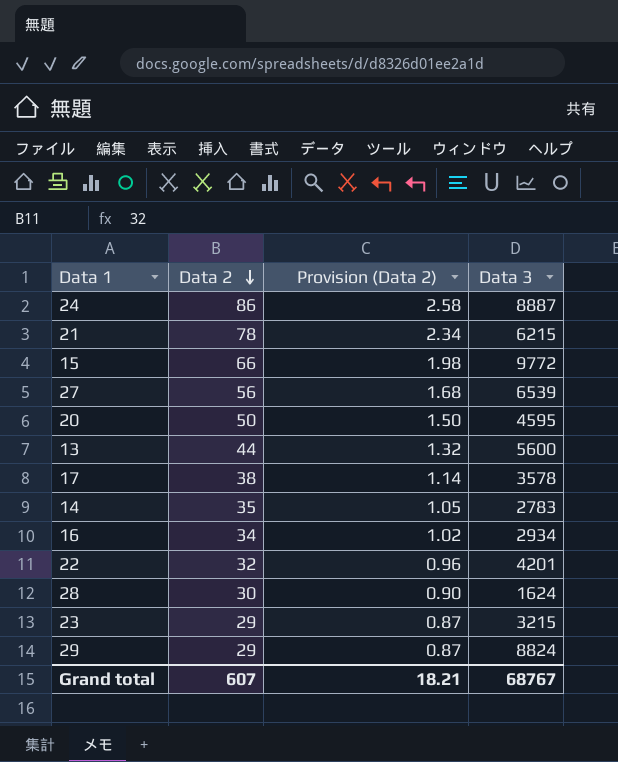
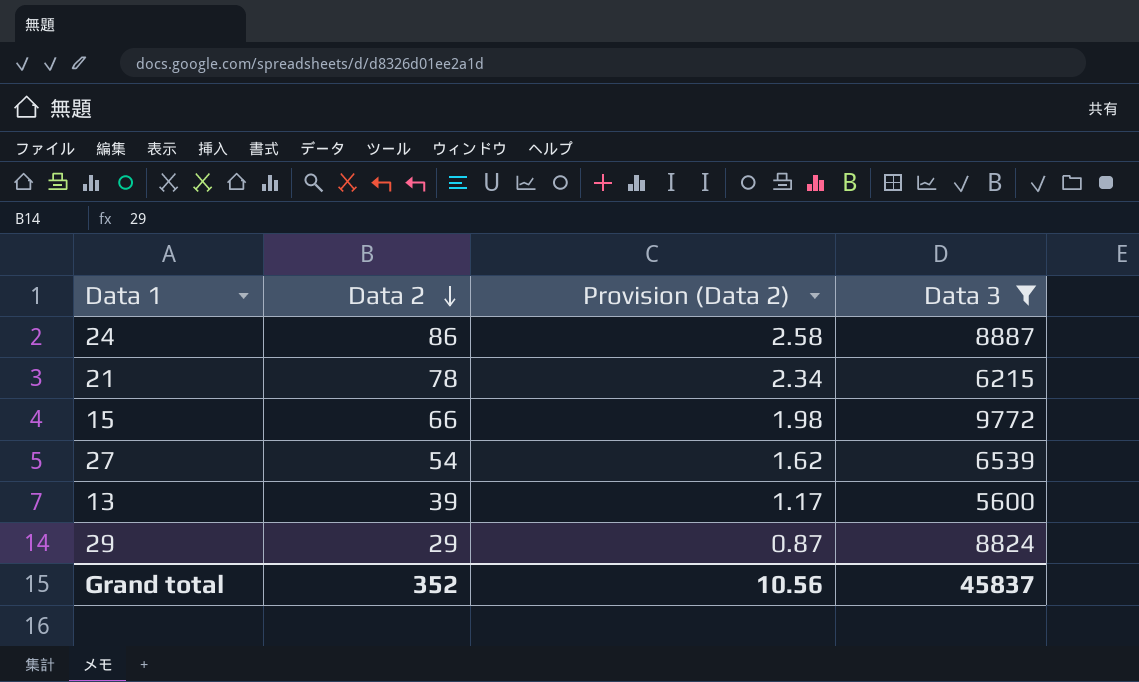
filter: none -> Data 3 >= 5600
27 | Data 2: 56 -> 54
27 | Provision (Data 2): 1.68 -> 1.62
13 | Data 2: 44 -> 39
13 | Provision (Data 2): 1.32 -> 1.17
Grand total | Data 2: 607 -> 352
Grand total | Provision (Data 2): 18.21 -> 10.56
Grand total | Data 3: 68767 -> 45837

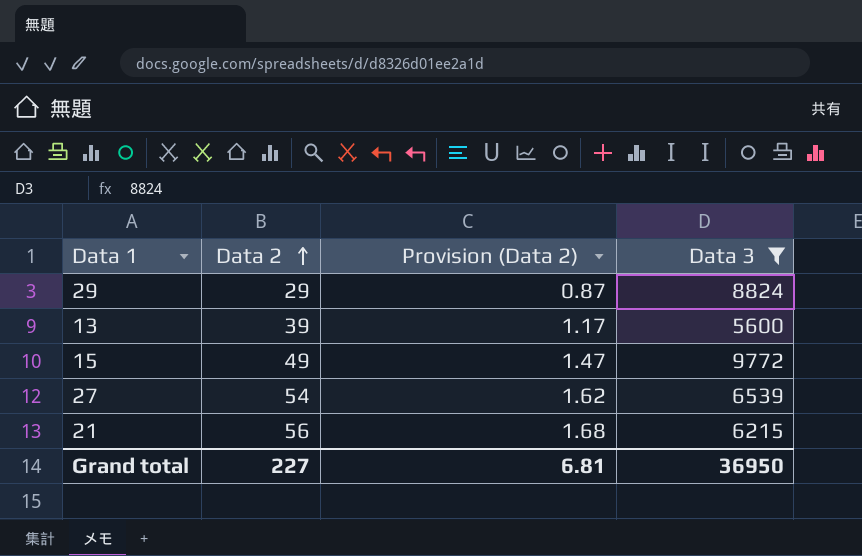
row order: Data 2 descending -> Data 2 ascending
row 24: 86 | 2.58 | 8887 -> none
15 | Data 2: 66 -> 49
15 | Provision (Data 2): 1.98 -> 1.47
21 | Data 2: 78 -> 56
21 | Provision (Data 2): 2.34 -> 1.68
Grand total | Data 2: 352 -> 227
Grand total | Provision (Data 2): 10.56 -> 6.81
Grand total | Data 3: 45837 -> 36950

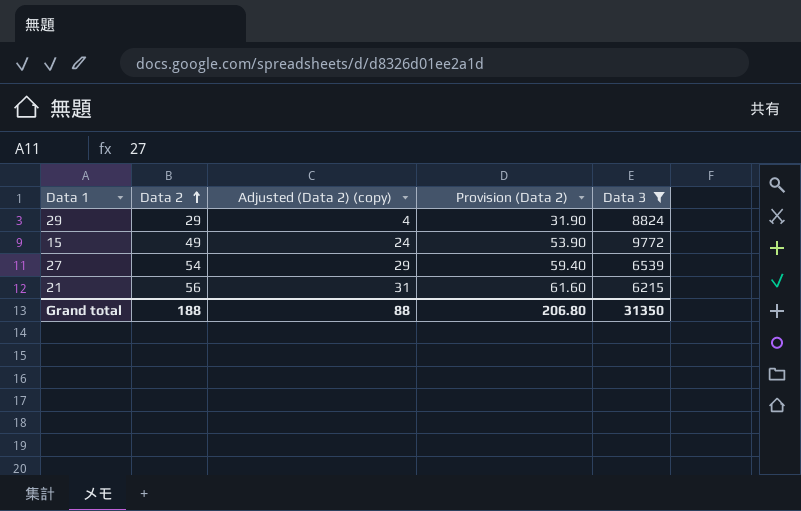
column Adjusted (Data 2) (copy) | formula: none -> [Data 2] - 25
column Provision (Data 2) | formula: [Data 2] * 0.03 -> [Data 2] * 1.1
row 13: 39 | 1.17 | 5600 -> none
Grand total | Data 2: 227 -> 188
Grand total | Provision (Data 2): 6.81 -> 206.80
Grand total | Data 3: 36950 -> 31350

